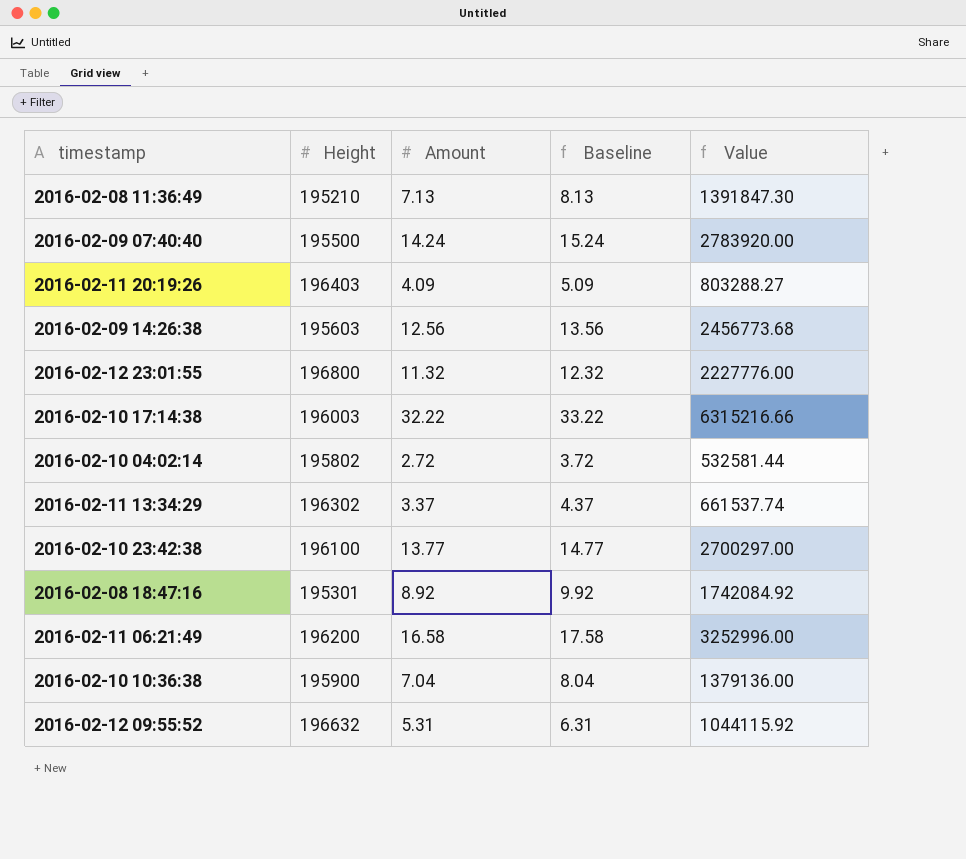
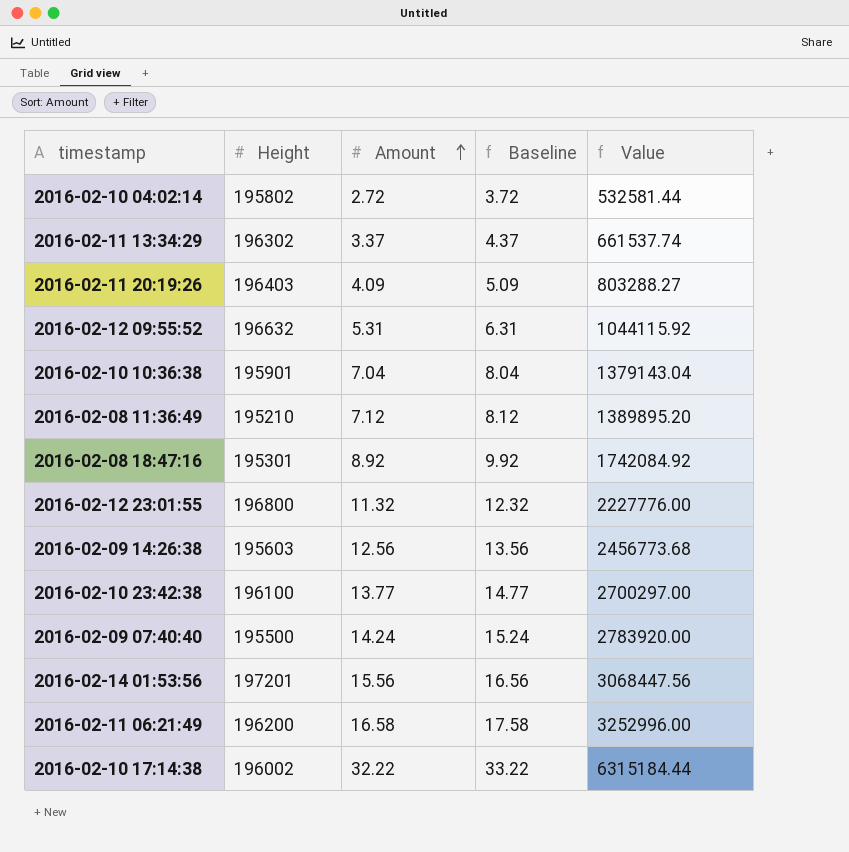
row order: none -> Amount ascending
2016-02-10 10:36:38 | Height: 195900 -> 195901
2016-02-10 10:36:38 | Value: 1379136.00 -> 1379143.04
2016-02-08 11:36:49 | Amount: 7.13 -> 7.12
2016-02-08 11:36:49 | Baseline: 8.13 -> 8.12
2016-02-08 11:36:49 | Value: 1391847.30 -> 1389895.20
row 2016-02-14 01:53:56: none -> 197201 | 15.56 | 16.56 | 3068447.56
2016-02-10 17:14:38 | Height: 196003 -> 196002
2016-02-10 17:14:38 | Value: 6315216.66 -> 6315184.44

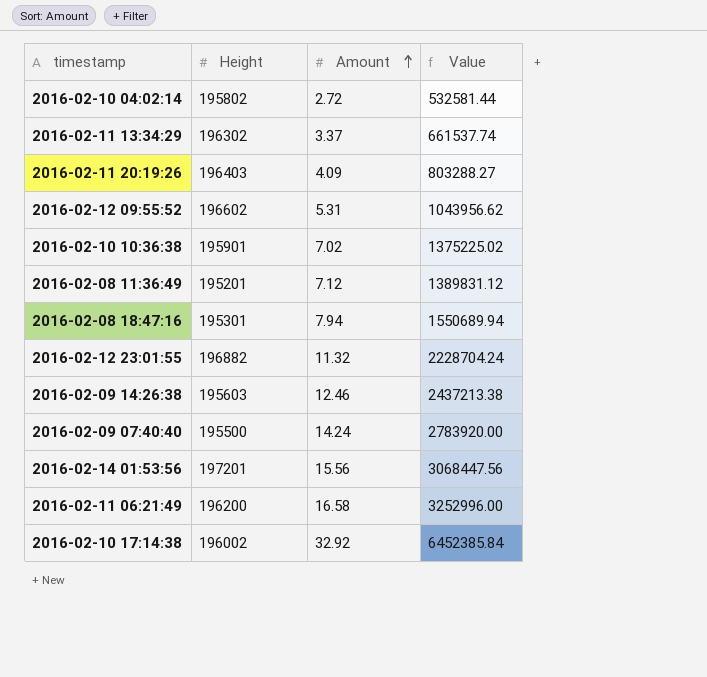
column Baseline | formula: [Amount] + 1 -> none
row 2016-02-10 23:42:38: 196100 | 13.77 | 14.77 | 2700297.00 -> none
2016-02-12 09:55:52 | Height: 196632 -> 196602
2016-02-12 09:55:52 | Value: 1044115.92 -> 1043956.62
2016-02-10 10:36:38 | Amount: 7.04 -> 7.02
2016-02-10 10:36:38 | Value: 1379143.04 -> 1375225.02
2016-02-08 11:36:49 | Height: 195210 -> 195201
2016-02-08 11:36:49 | Value: 1389895.20 -> 1389831.12
2016-02-08 18:47:16 | Amount: 8.92 -> 7.94
2016-02-08 18:47:16 | Value: 1742084.92 -> 1550689.94
2016-02-12 23:01:55 | Height: 196800 -> 196882
2016-02-12 23:01:55 | Value: 2227776.00 -> 2228704.24
2016-02-09 14:26:38 | Amount: 12.56 -> 12.46
2016-02-09 14:26:38 | Value: 2456773.68 -> 2437213.38
2016-02-10 17:14:38 | Amount: 32.22 -> 32.92
2016-02-10 17:14:38 | Value: 6315184.44 -> 6452385.84

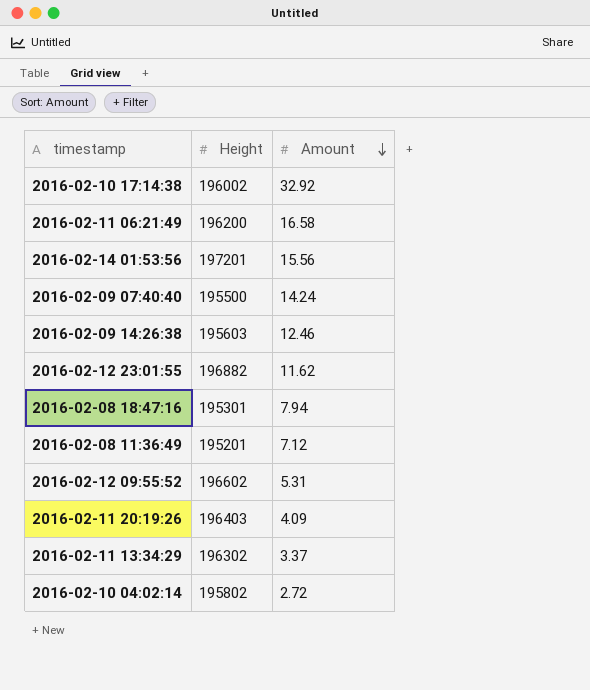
row order: Amount ascending -> Amount descending
column Value | formula: [Height] * [Amount] -> none
row 2016-02-10 10:36:38: 195901 | 7.02 | 1375225.02 -> none
2016-02-12 23:01:55 | Amount: 11.32 -> 11.62

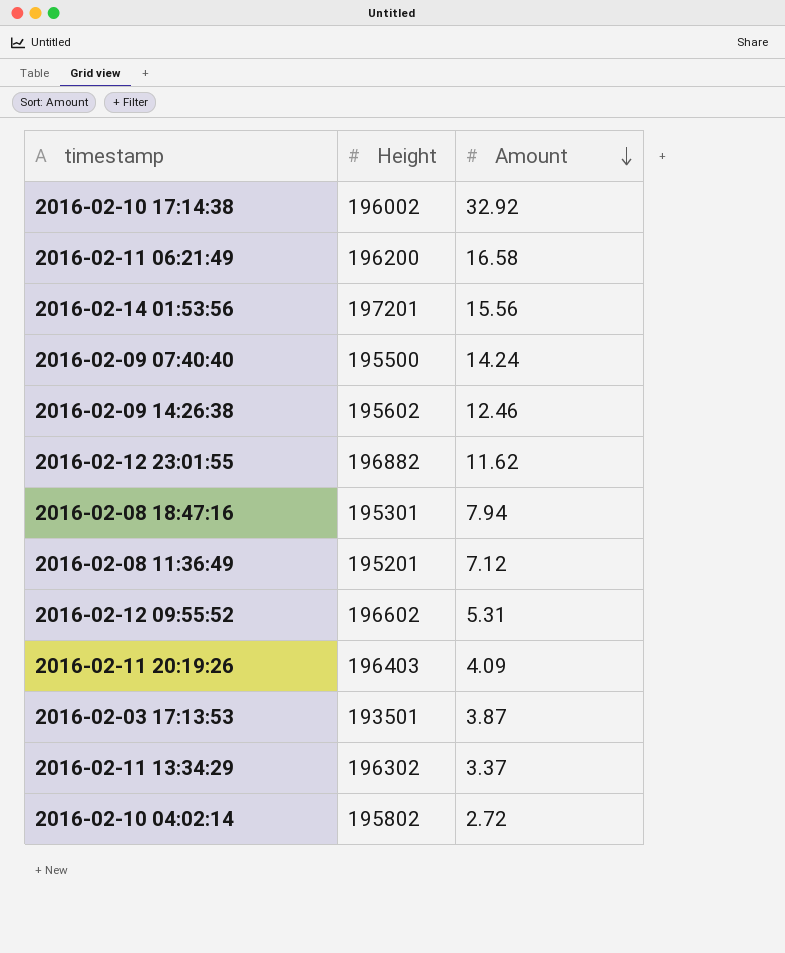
2016-02-09 14:26:38 | Height: 195603 -> 195602
row 2016-02-03 17:13:53: none -> 193501 | 3.87

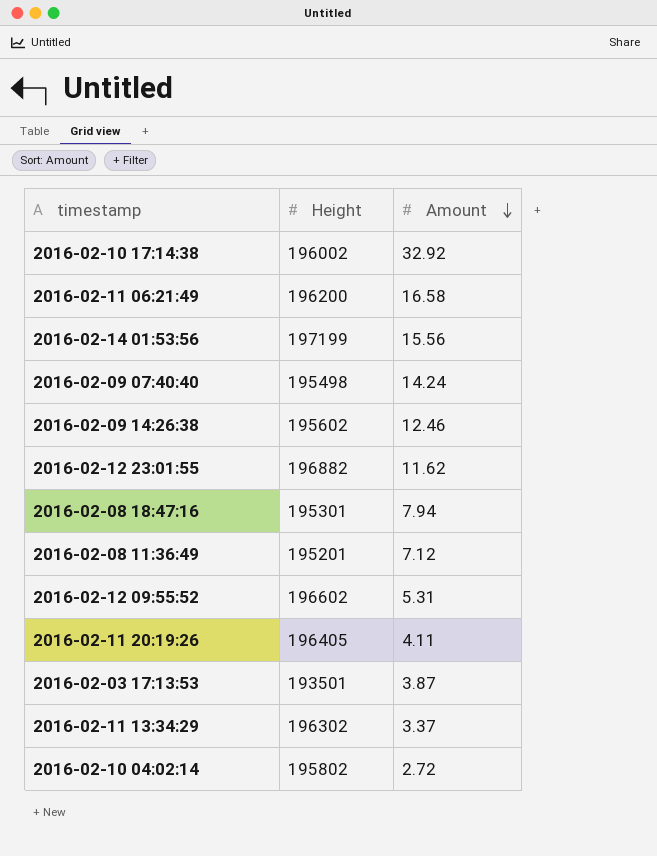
2016-02-14 01:53:56 | Height: 197201 -> 197199
2016-02-09 07:40:40 | Height: 195500 -> 195498
2016-02-11 20:19:26 | Height: 196403 -> 196405
2016-02-11 20:19:26 | Amount: 4.09 -> 4.11

